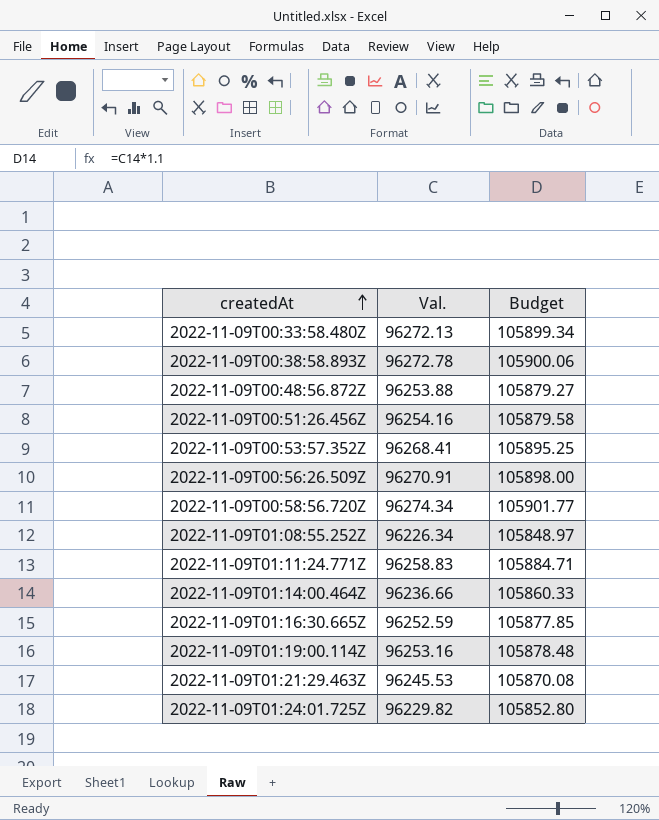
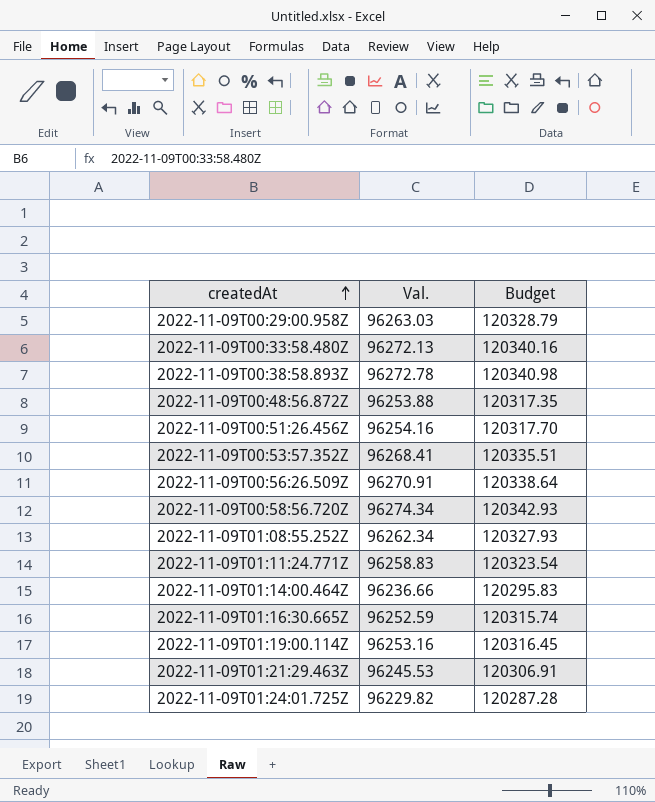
column Budget | formula: [Val.] * 1.1 -> [Val.] * 1.25
row 2022-11-09T00:29:00.958Z: none -> 96263.03 | 120328.79
2022-11-09T01:08:55.252Z | Val.: 96226.34 -> 96262.34

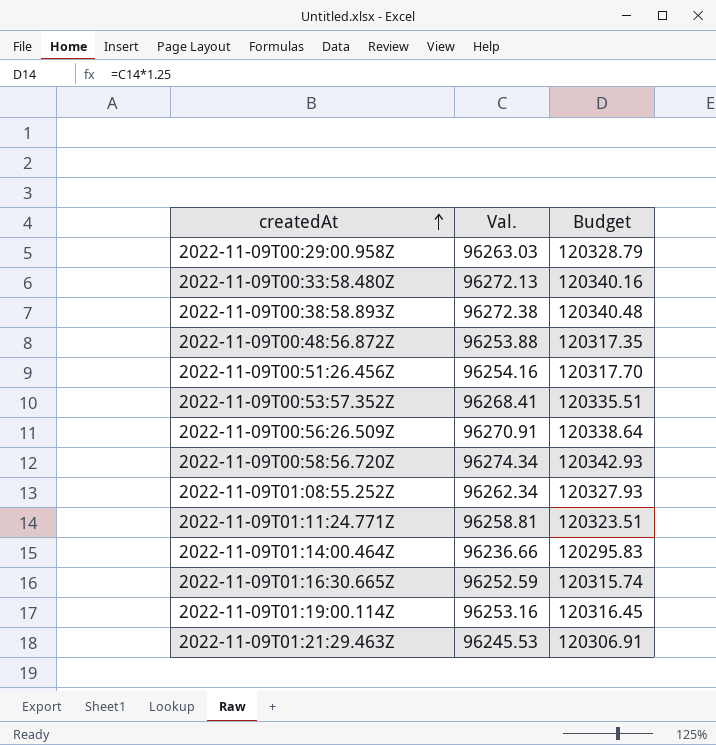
row 2022-11-09T01:24:01.725Z: 96229.82 | 120287.28 -> none
2022-11-09T00:38:58.893Z | Val.: 96272.78 -> 96272.38
2022-11-09T00:38:58.893Z | Budget: 120340.98 -> 120340.48
2022-11-09T01:11:24.771Z | Val.: 96258.83 -> 96258.81
2022-11-09T01:11:24.771Z | Budget: 120323.54 -> 120323.51

